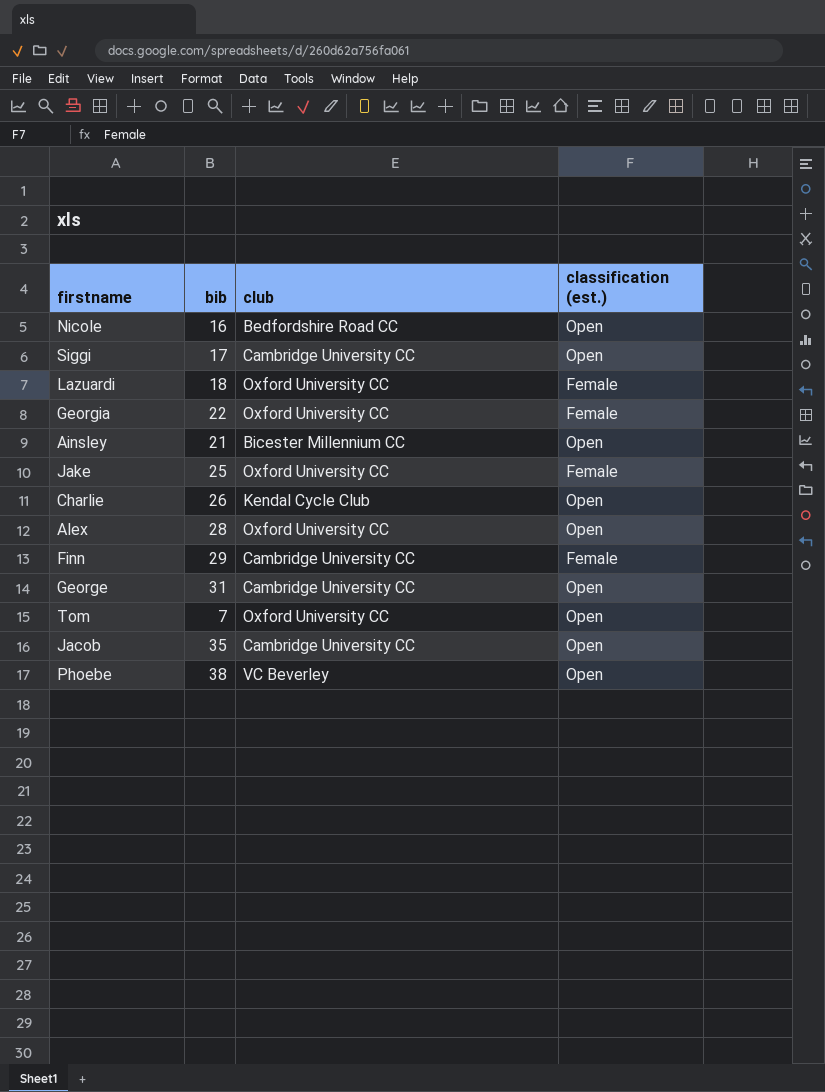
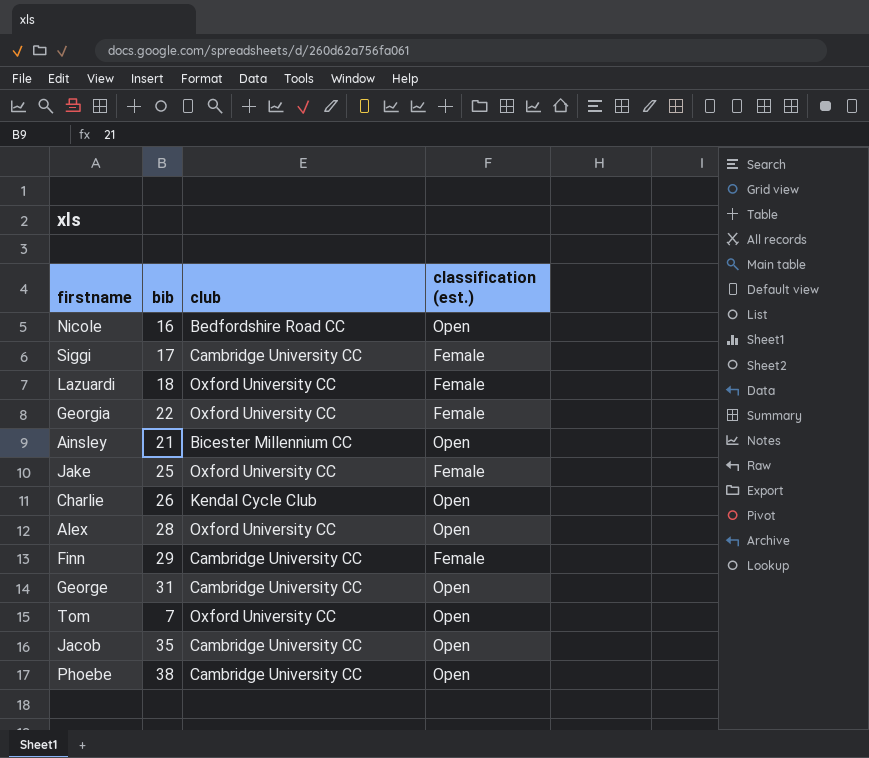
Siggi | classification (est.): Open -> Female
Phoebe | club: VC Beverley -> Cambridge University CC

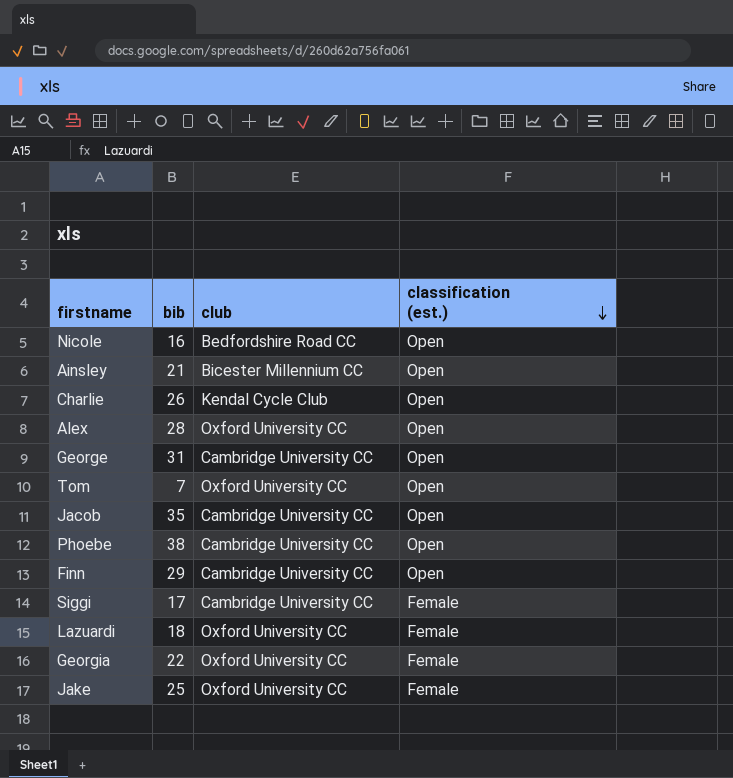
row order: none -> classification (est.) descending
Finn | classification (est.): Female -> Open

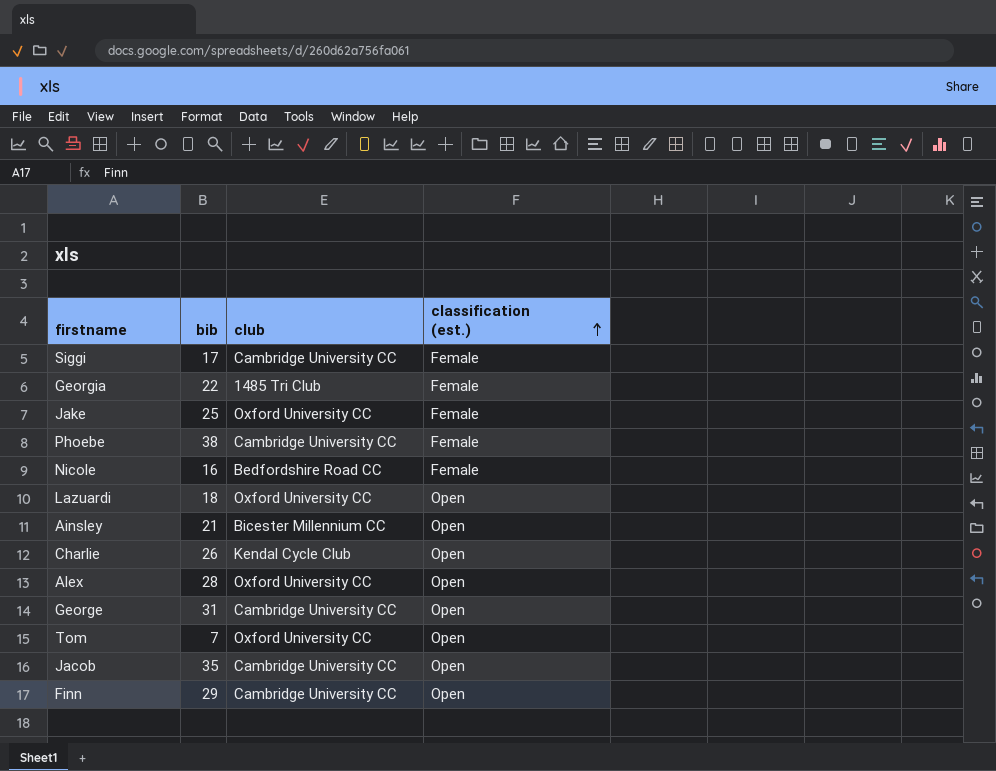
row order: classification (est.) descending -> classification (est.) ascending
Georgia | club: Oxford University CC -> 1485 Tri Club
Phoebe | classification (est.): Open -> Female
Nicole | classification (est.): Open -> Female
Lazuardi | classification (est.): Female -> Open

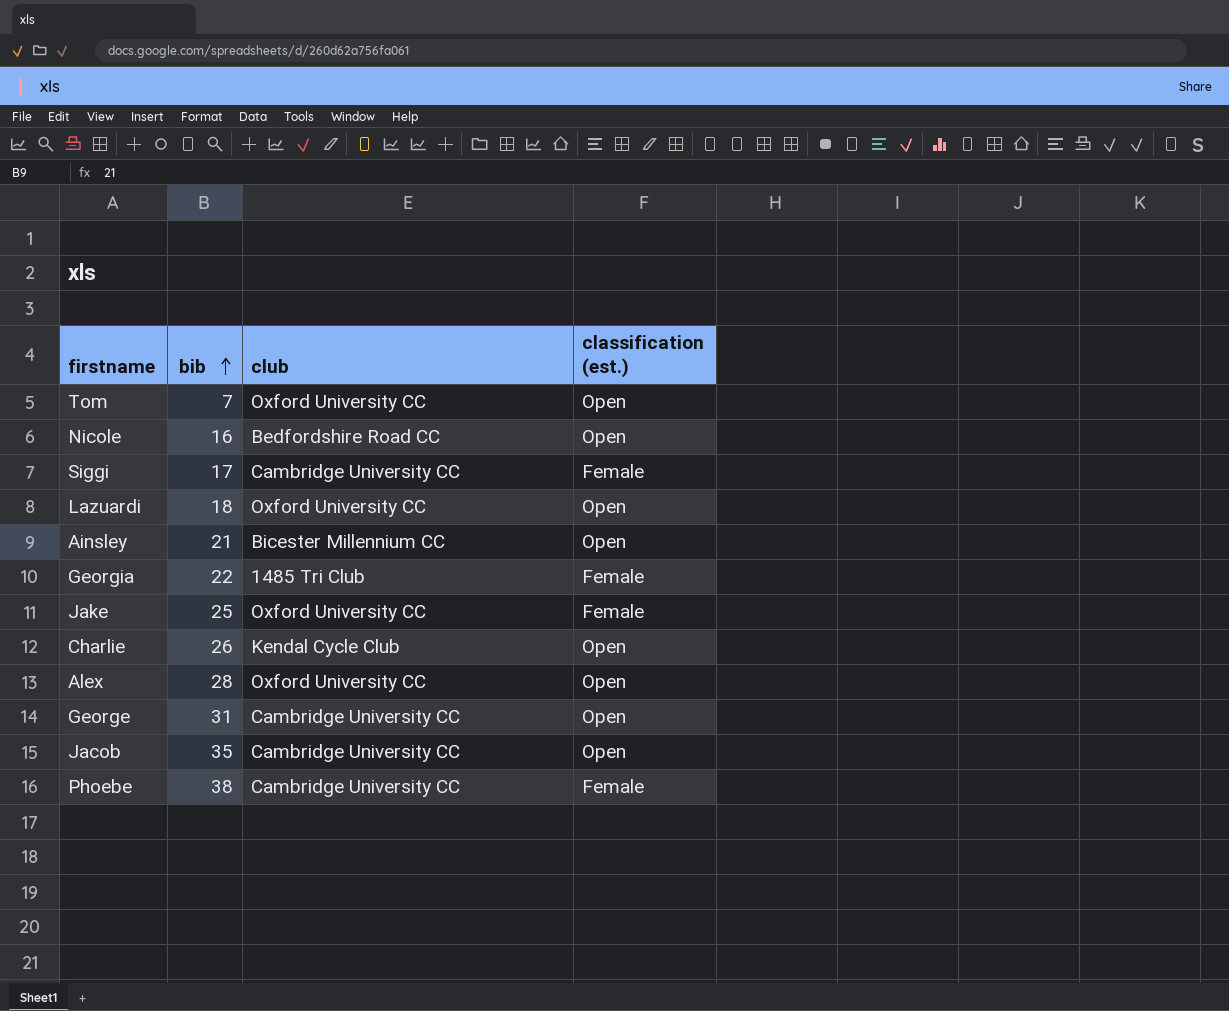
row order: classification (est.) ascending -> bib ascending
row Finn: 29 | Cambridge University CC | Open -> none
Nicole | classification (est.): Female -> Open

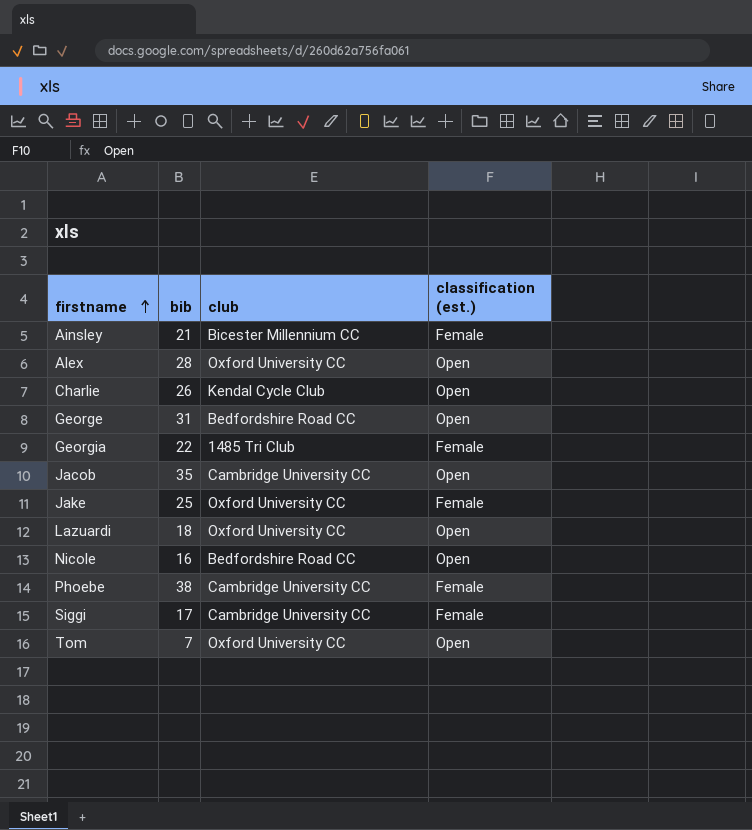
row order: bib ascending -> firstname ascending
Ainsley | classification (est.): Open -> Female
George | club: Cambridge University CC -> Bedfordshire Road CC

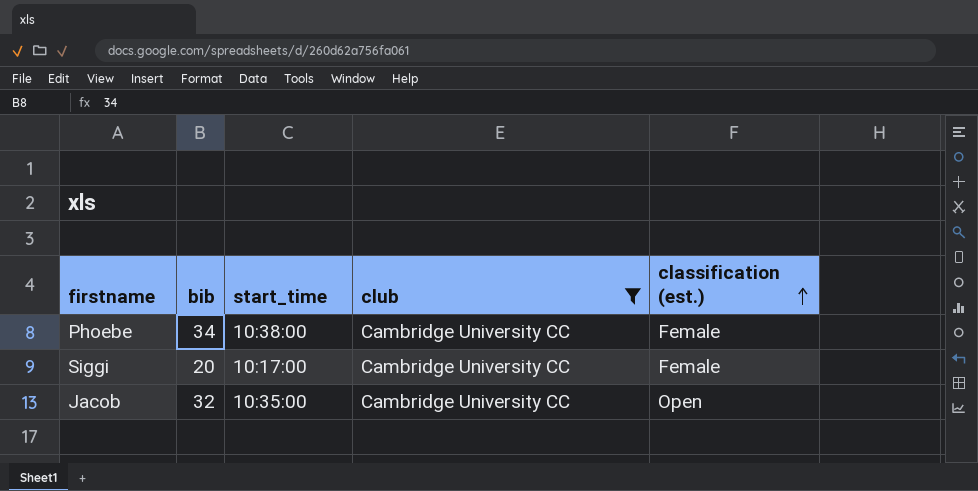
filter: none -> club = Cambridge University CC
row order: firstname ascending -> classification (est.) ascending
column start_time | position: none -> 3
Phoebe | bib: 38 -> 34
Siggi | bib: 17 -> 20
Jacob | bib: 35 -> 32

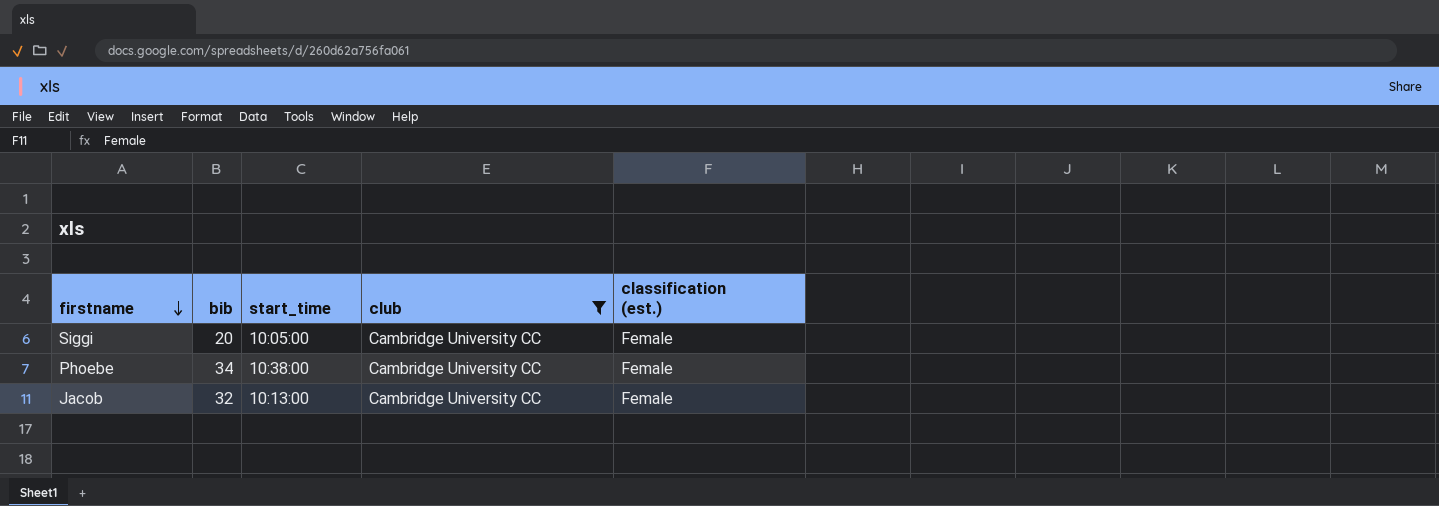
row order: classification (est.) ascending -> firstname descending
Siggi | start_time: 10:17:00 -> 10:05:00
Jacob | start_time: 10:35:00 -> 10:13:00
Jacob | classification (est.): Open -> Female

